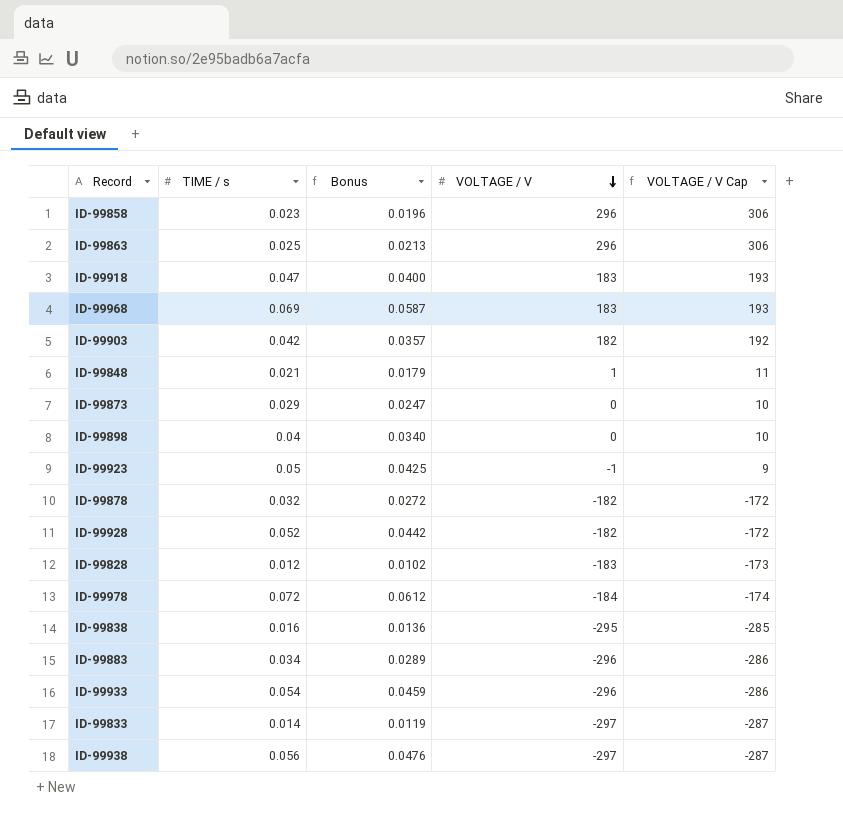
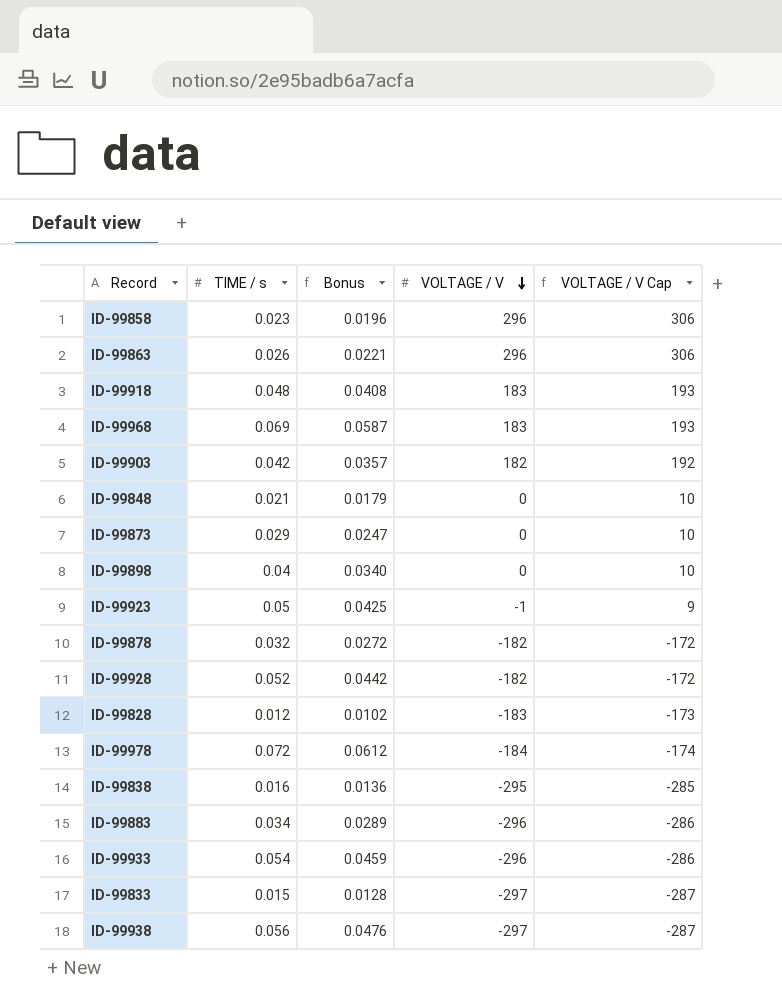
ID-99863 | TIME / s: 0.025 -> 0.026
ID-99863 | Bonus: 0.0213 -> 0.0221
ID-99918 | TIME / s: 0.047 -> 0.048
ID-99918 | Bonus: 0.0400 -> 0.0408
ID-99848 | VOLTAGE / V: 1 -> 0
ID-99848 | VOLTAGE / V Cap: 11 -> 10
ID-99833 | TIME / s: 0.014 -> 0.015
ID-99833 | Bonus: 0.0119 -> 0.0128

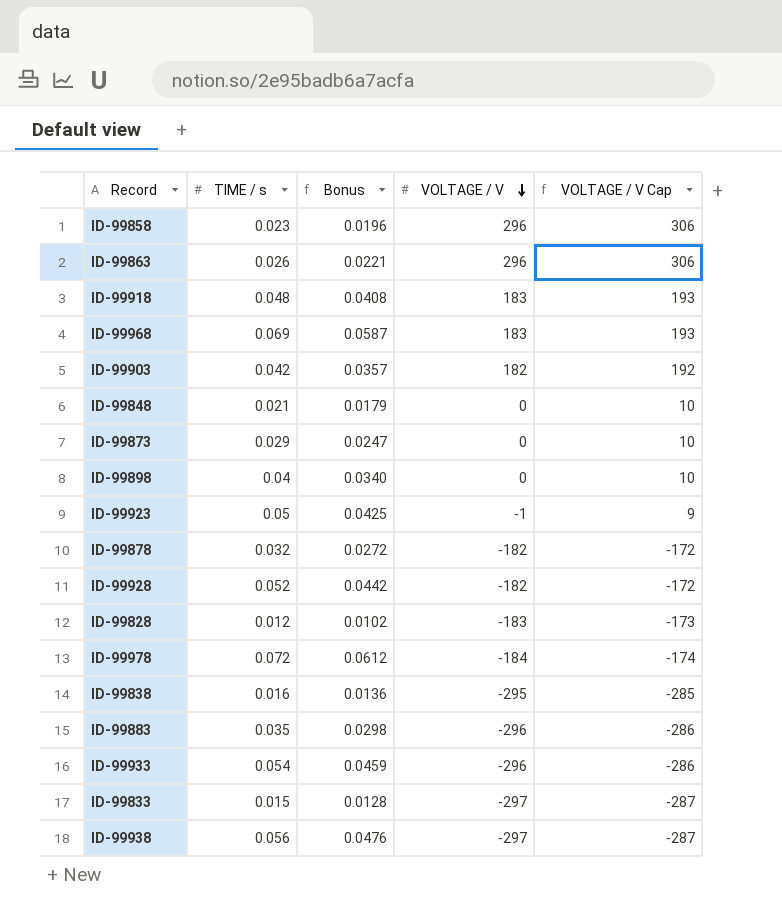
ID-99883 | TIME / s: 0.034 -> 0.035
ID-99883 | Bonus: 0.0289 -> 0.0298

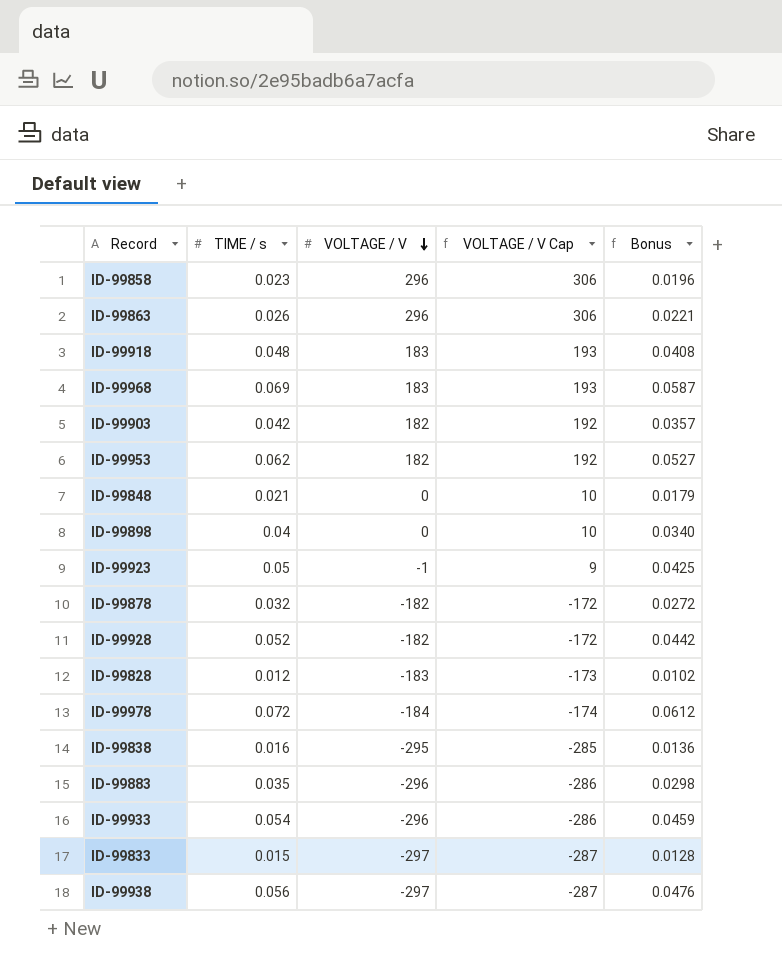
column Bonus | position: 3 -> 5
row ID-99873: 0.029 | 0.0247 | 0 | 10 -> none
row ID-99953: none -> 0.062 | 182 | 192 | 0.0527

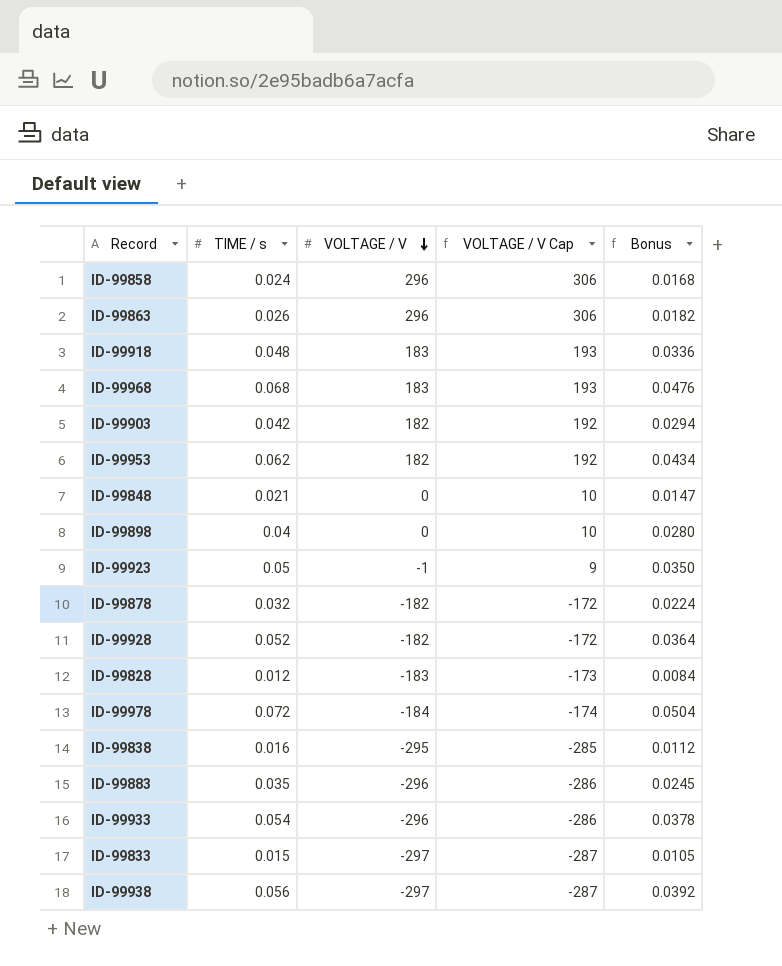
column Bonus | formula: [TIME / s] * 0.85 -> [TIME / s] * 0.7
ID-99858 | TIME / s: 0.023 -> 0.024
ID-99968 | TIME / s: 0.069 -> 0.068

